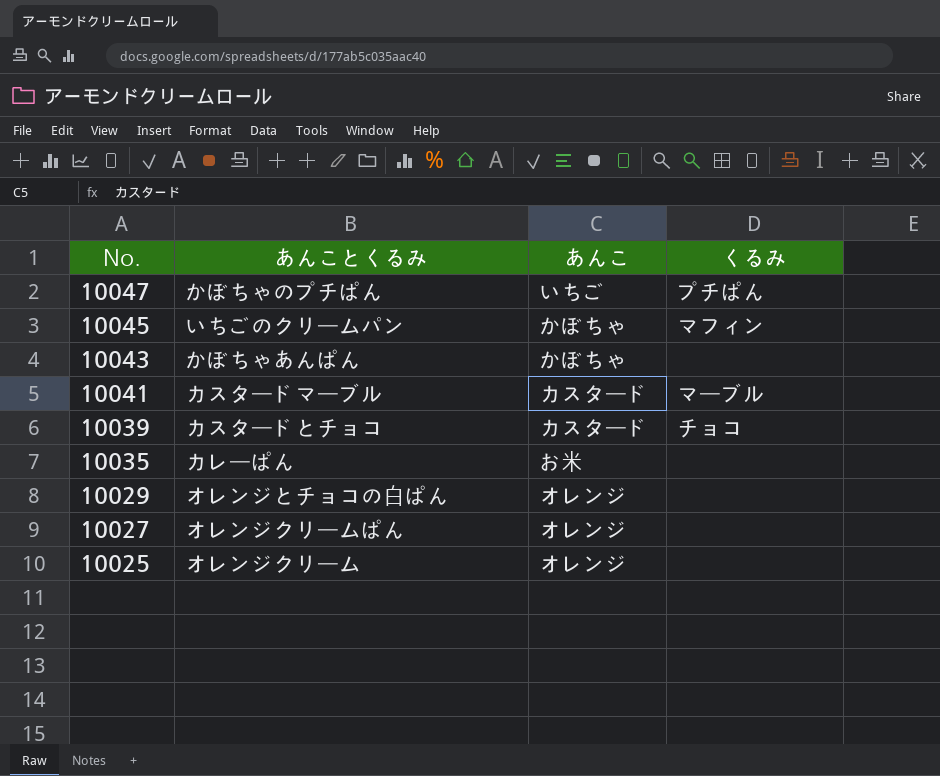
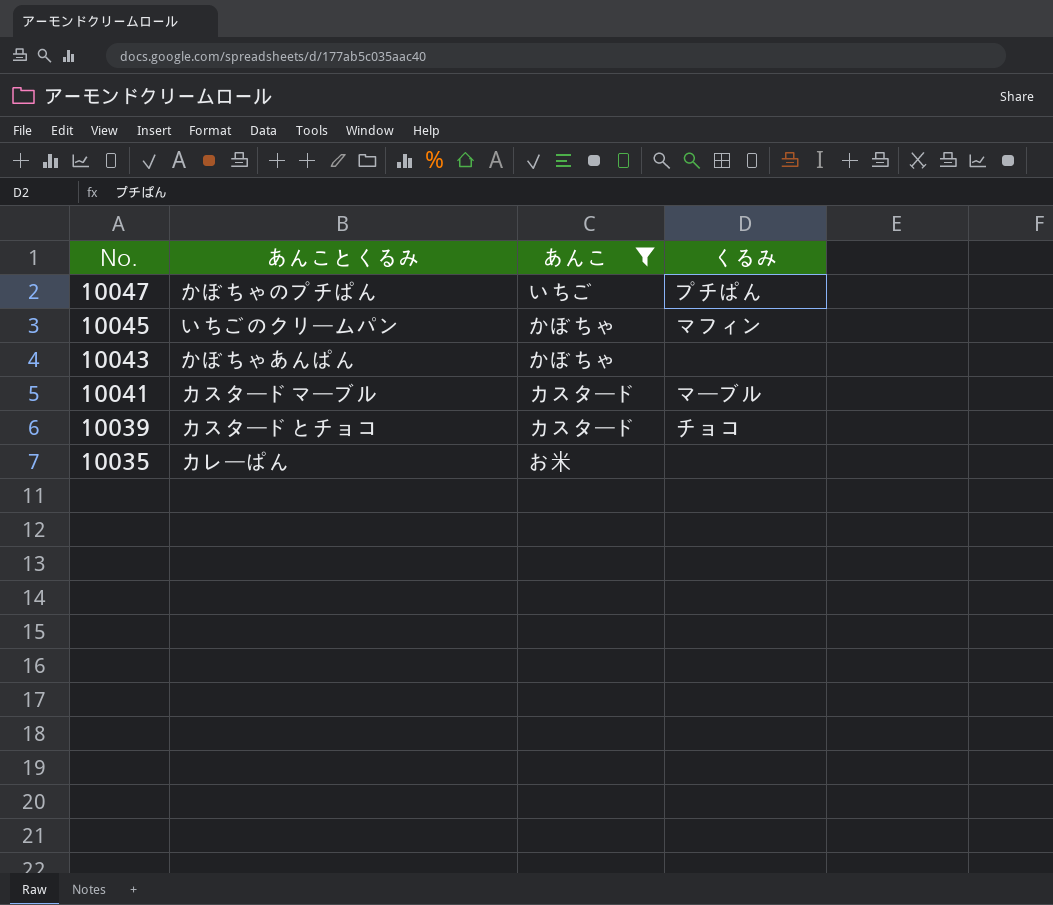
filter: none -> あんこ != オレンジ

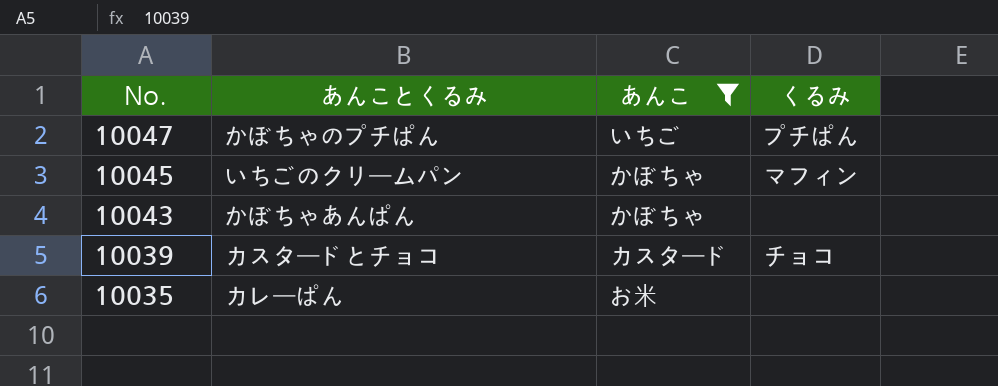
row 10041: カスタードマーブル | カスタード | マーブル -> none

